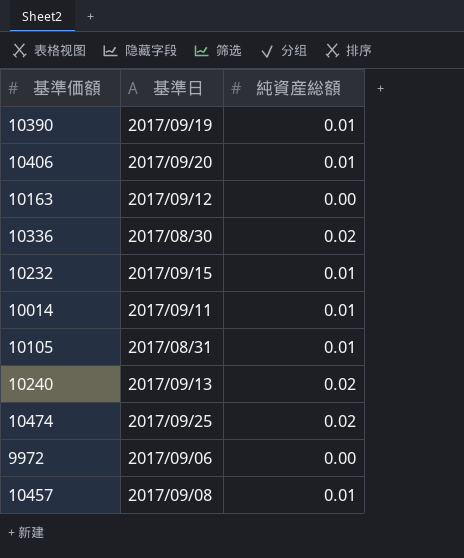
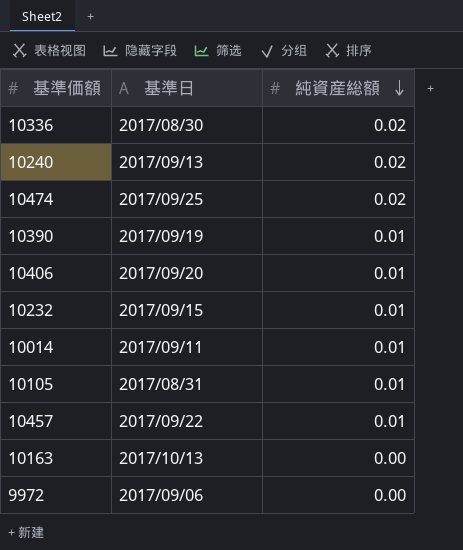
row order: none -> 純資産総額 descending
10457 | 基準日: 2017/09/08 -> 2017/09/22
10163 | 基準日: 2017/09/12 -> 2017/10/13

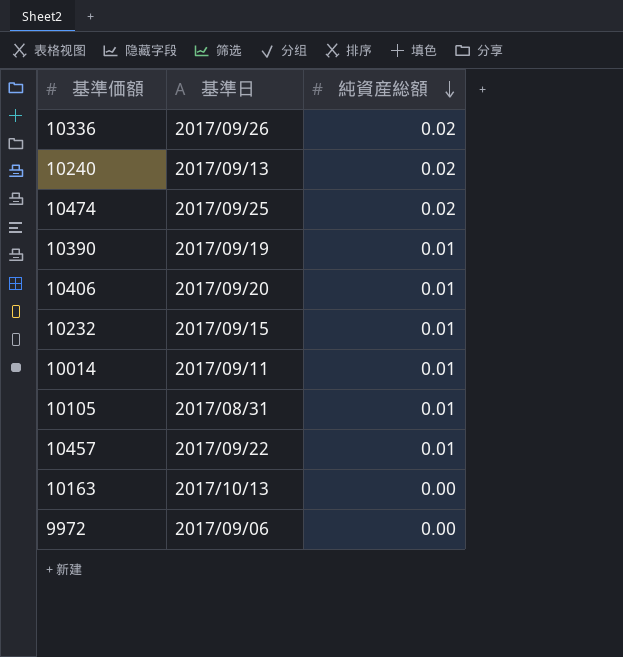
10336 | 基準日: 2017/08/30 -> 2017/09/26

